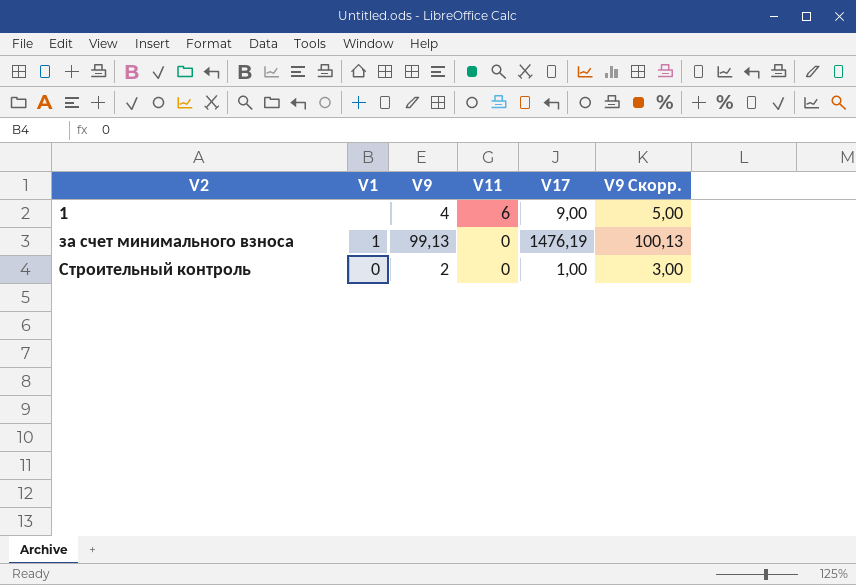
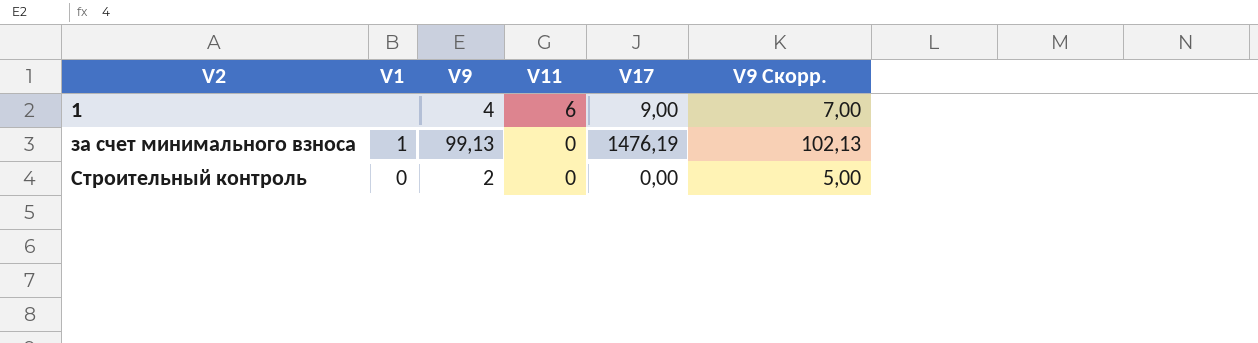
column V9 Скорр. | formula: [V9] + 1 -> [V9] + 3
Строительный контроль | V17: 1,00 -> 0,00

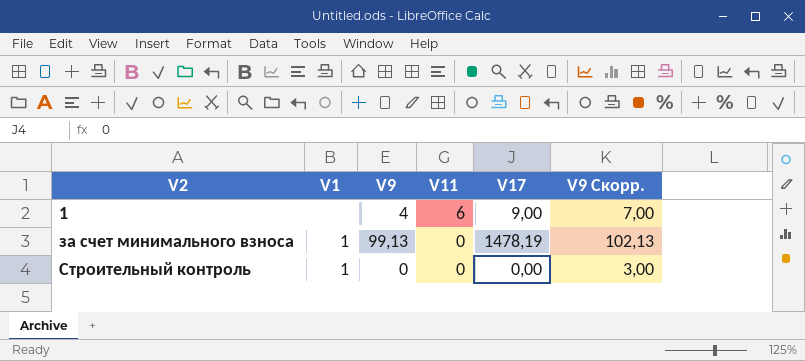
за счет минимального взноса | V17: 1476,19 -> 1478,19
Строительный контроль | V1: 0 -> 1
Строительный контроль | V9: 2 -> 0
Строительный контроль | V9 Скорр.: 5,00 -> 3,00

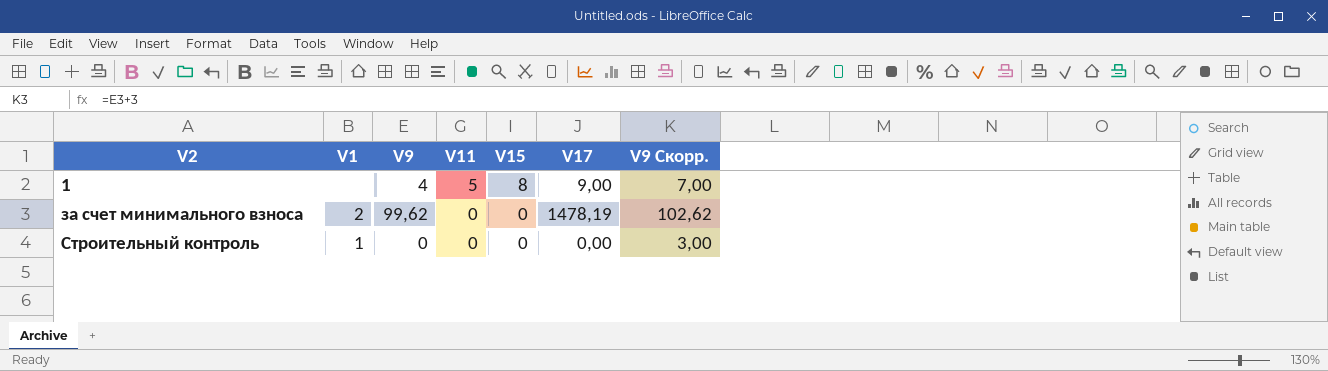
column V15 | position: none -> 5
1 | V11: 6 -> 5
за счет минимального взноса | V1: 1 -> 2
за счет минимального взноса | V9: 99,13 -> 99,62
за счет минимального взноса | V9 Скорр.: 102,13 -> 102,62

